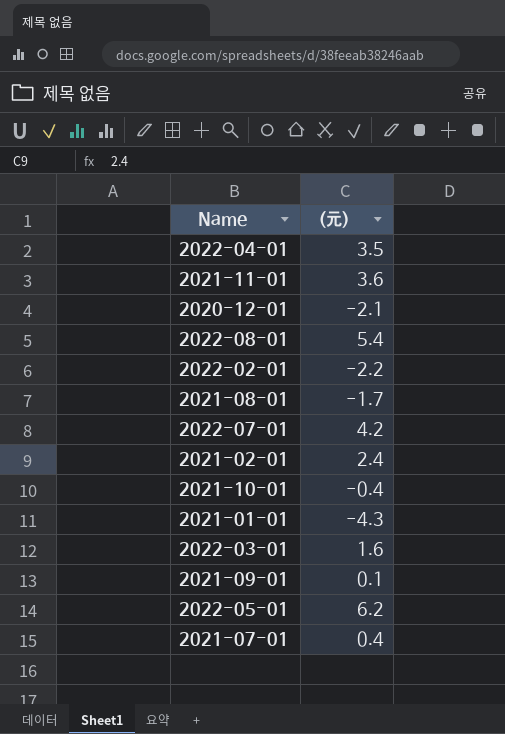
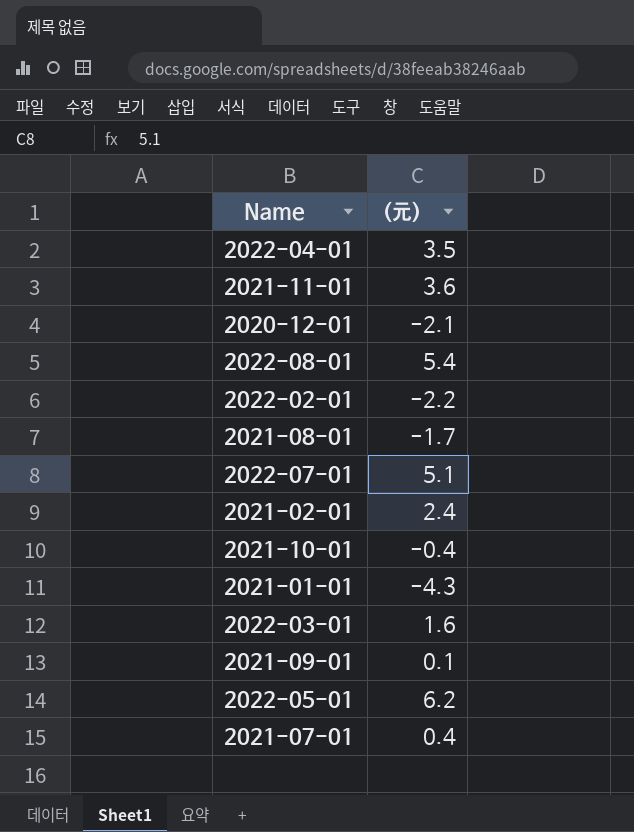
2022-07-01 | (元): 4.2 -> 5.1

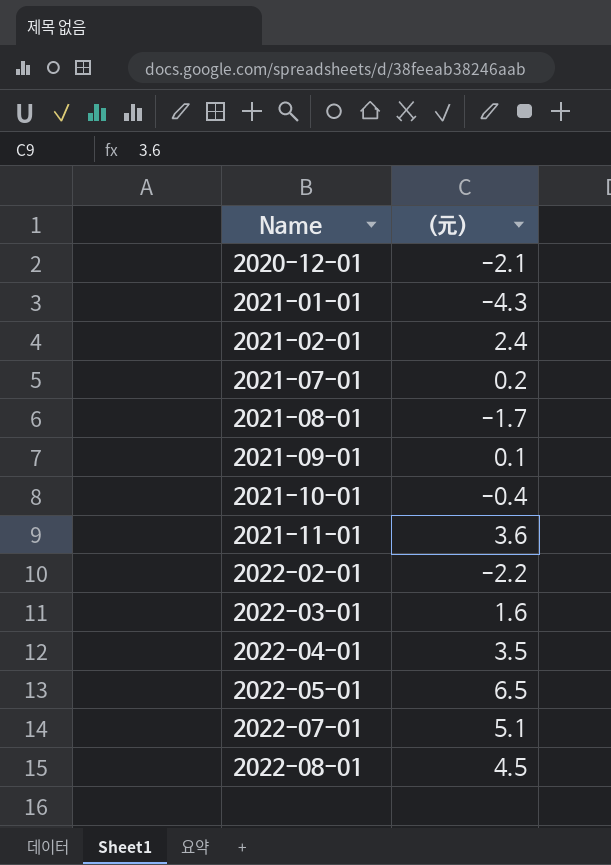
row order: none -> Name ascending
2021-07-01 | (元): 0.4 -> 0.2
2022-05-01 | (元): 6.2 -> 6.5
2022-08-01 | (元): 5.4 -> 4.5

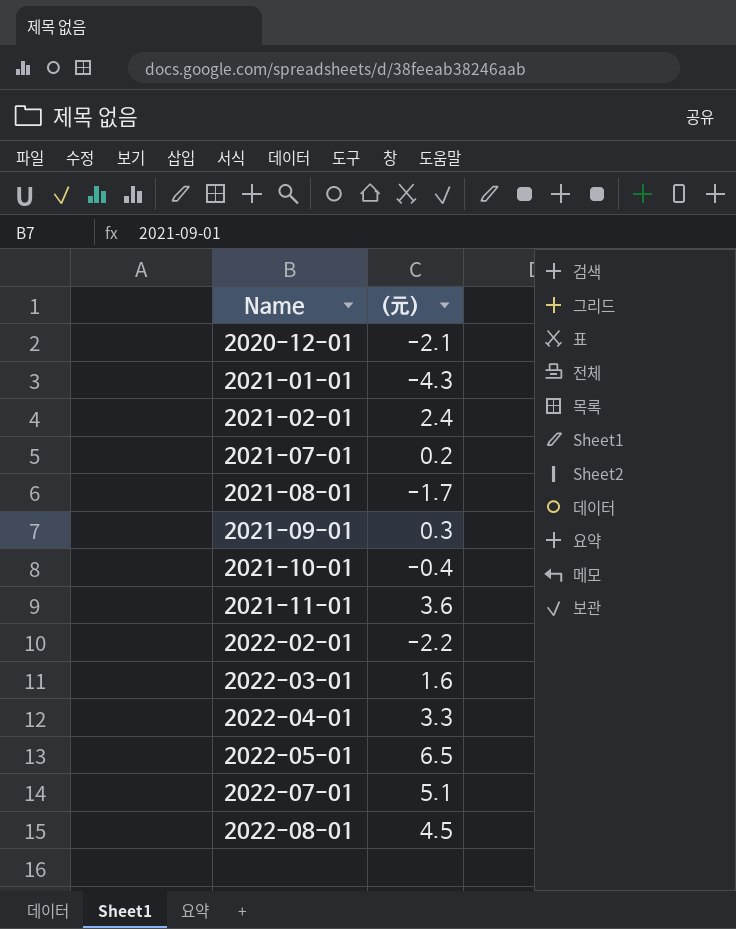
2021-09-01 | (元): 0.1 -> 0.3
2022-04-01 | (元): 3.5 -> 3.3

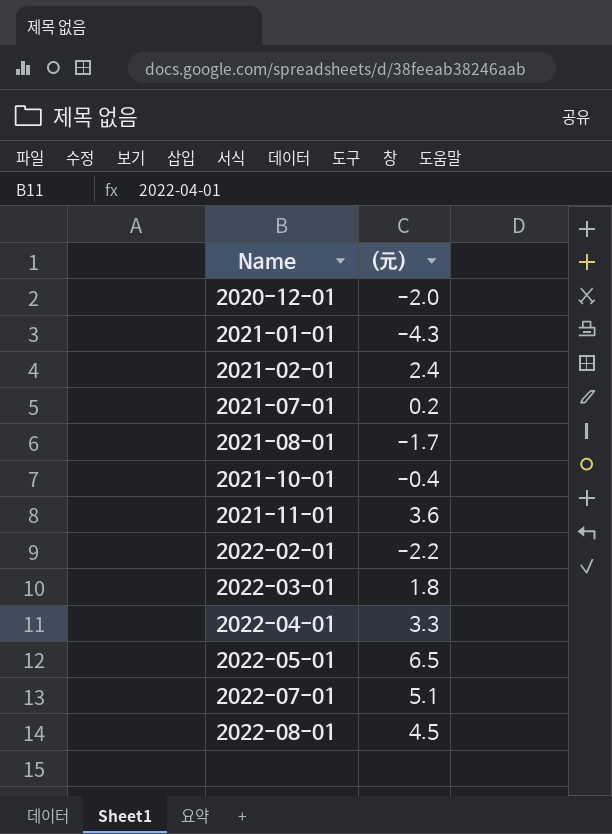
row 2021-09-01: 0.3 -> none
2020-12-01 | (元): -2.1 -> -2.0
2022-03-01 | (元): 1.6 -> 1.8

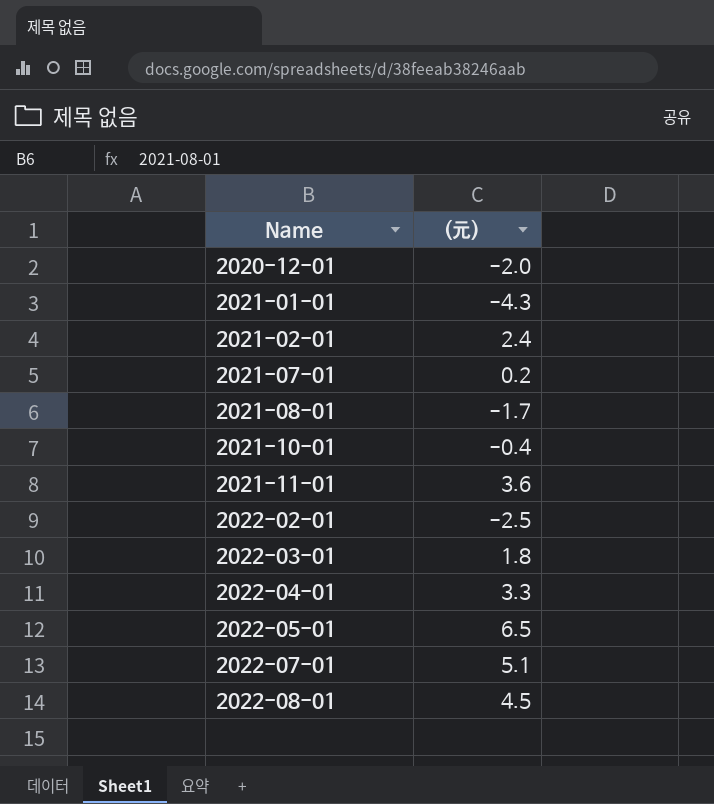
2022-02-01 | (元): -2.2 -> -2.5

